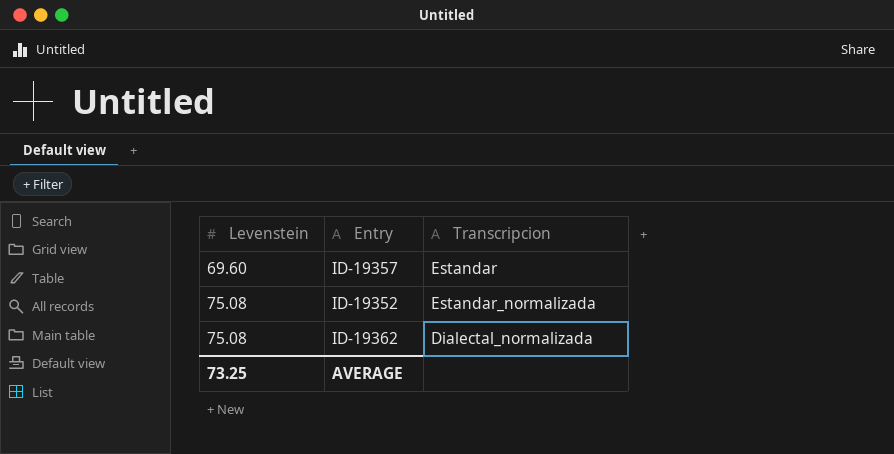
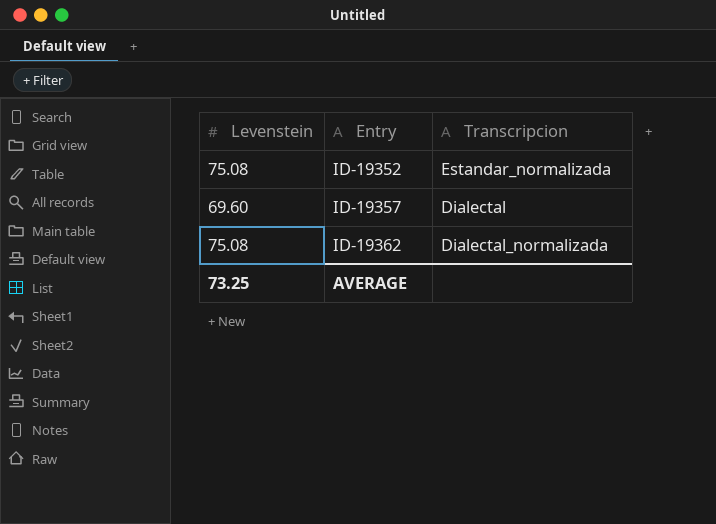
row order: Levenstein ascending -> Entry ascending
ID-19357 | Transcripcion: Estandar -> Dialectal

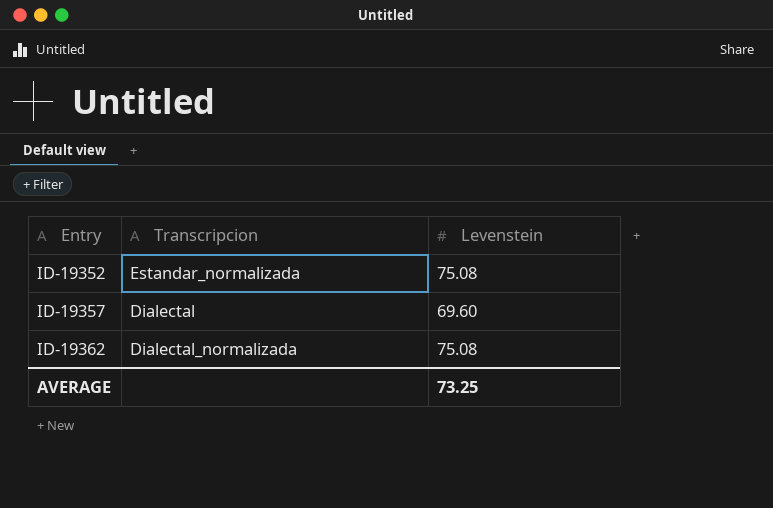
column Levenstein | position: 1 -> 3

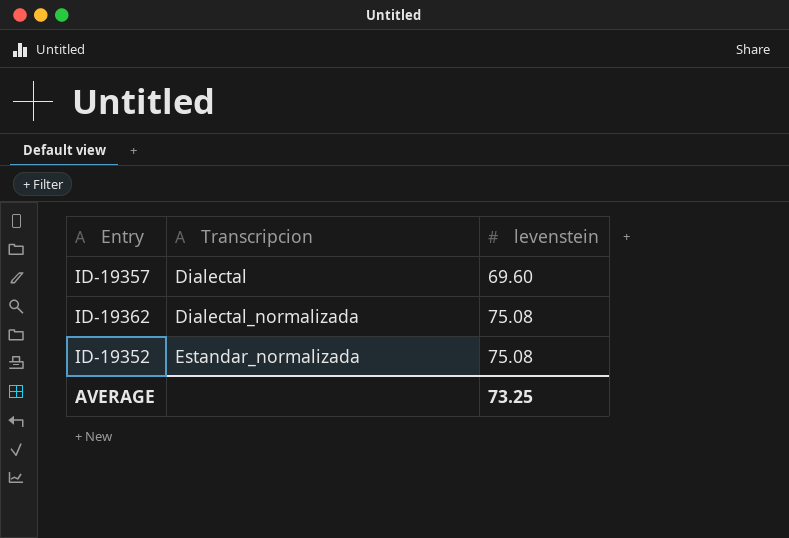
row order: Entry ascending -> Transcripcion ascending
column name: Levenstein -> levenstein

